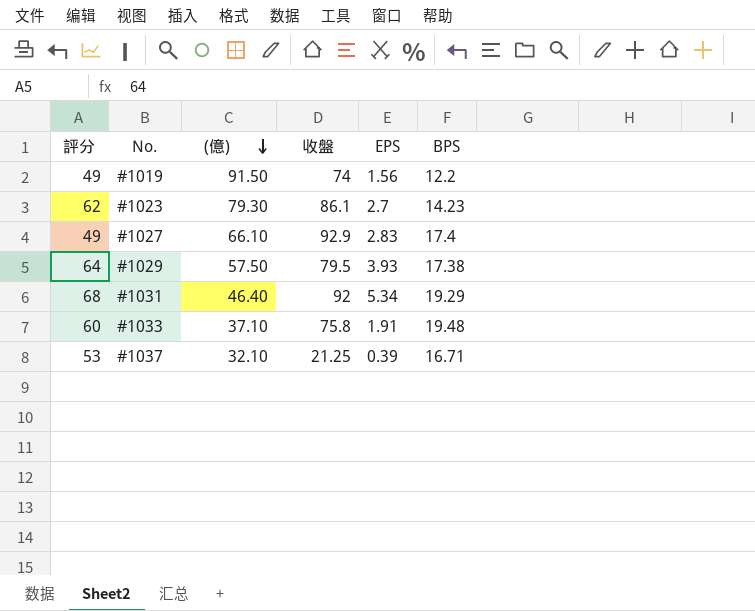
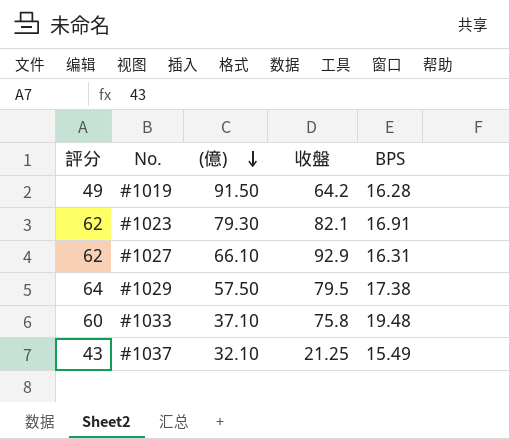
column EPS | position: 5 -> none
row #1031: 68 | 46.40 | 92 | 5.34 | 19.29 -> none
#1019 | 收盤: 74 -> 64.2
#1019 | BPS: 12.2 -> 16.28
#1023 | 收盤: 86.1 -> 82.1
#1023 | BPS: 14.23 -> 16.91
#1027 | 評分: 49 -> 62
#1027 | BPS: 17.4 -> 16.31
#1037 | 評分: 53 -> 43
#1037 | BPS: 16.71 -> 15.49

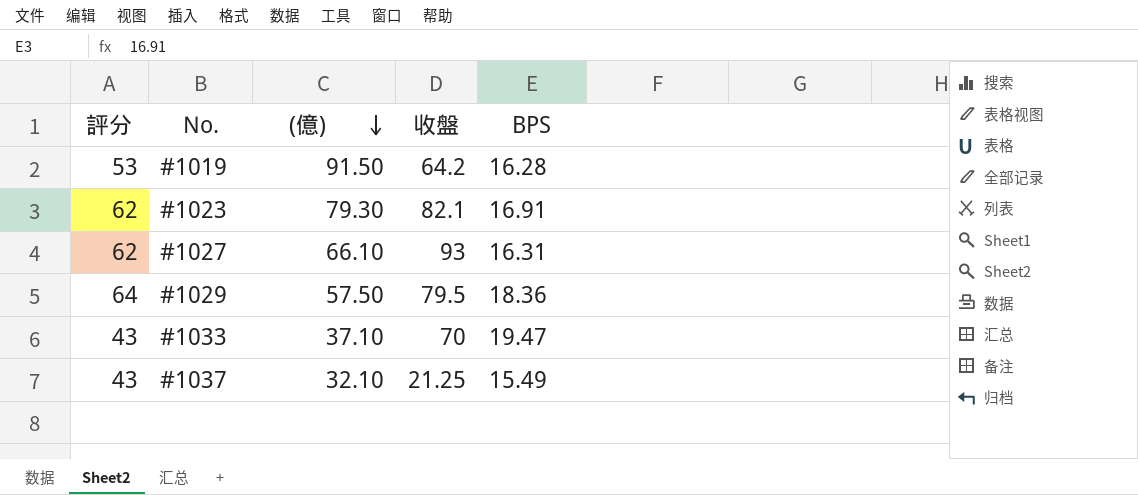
#1019 | 評分: 49 -> 53
#1027 | 收盤: 92.9 -> 93
#1029 | BPS: 17.38 -> 18.36
#1033 | 評分: 60 -> 43
#1033 | 收盤: 75.8 -> 70
#1033 | BPS: 19.48 -> 19.47

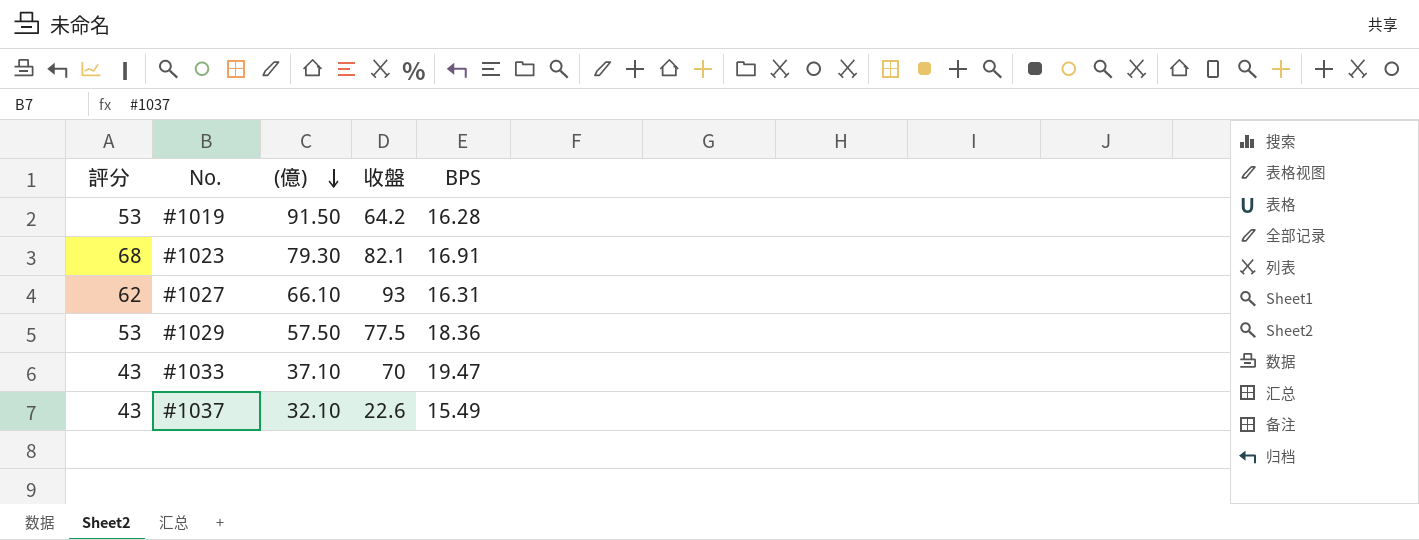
#1023 | 評分: 62 -> 68
#1029 | 評分: 64 -> 53
#1029 | 收盤: 79.5 -> 77.5
#1037 | 收盤: 21.25 -> 22.6

